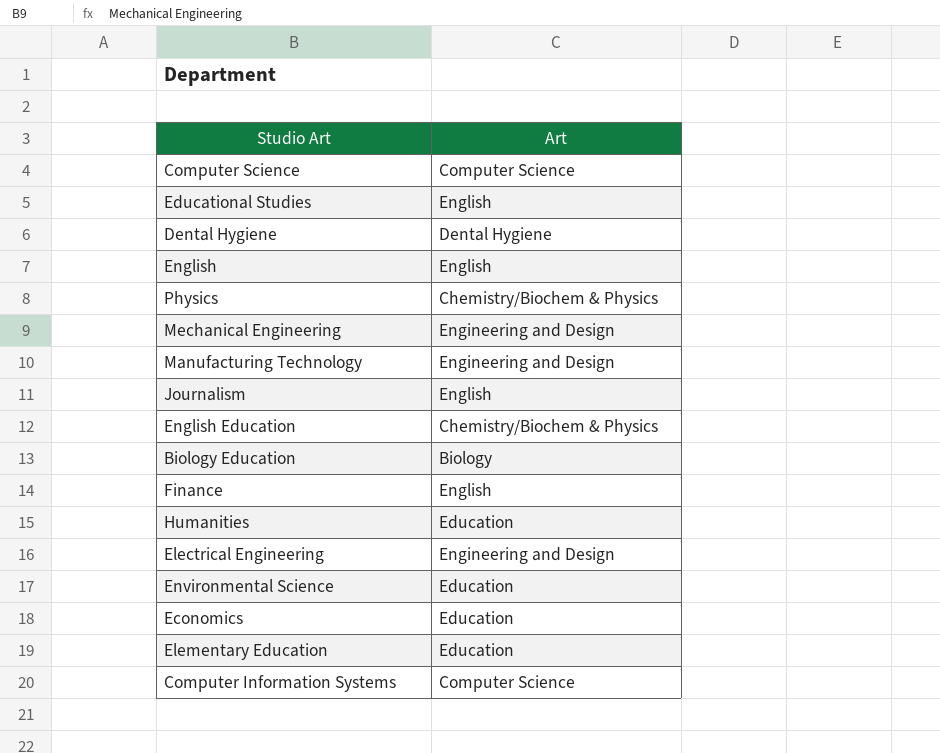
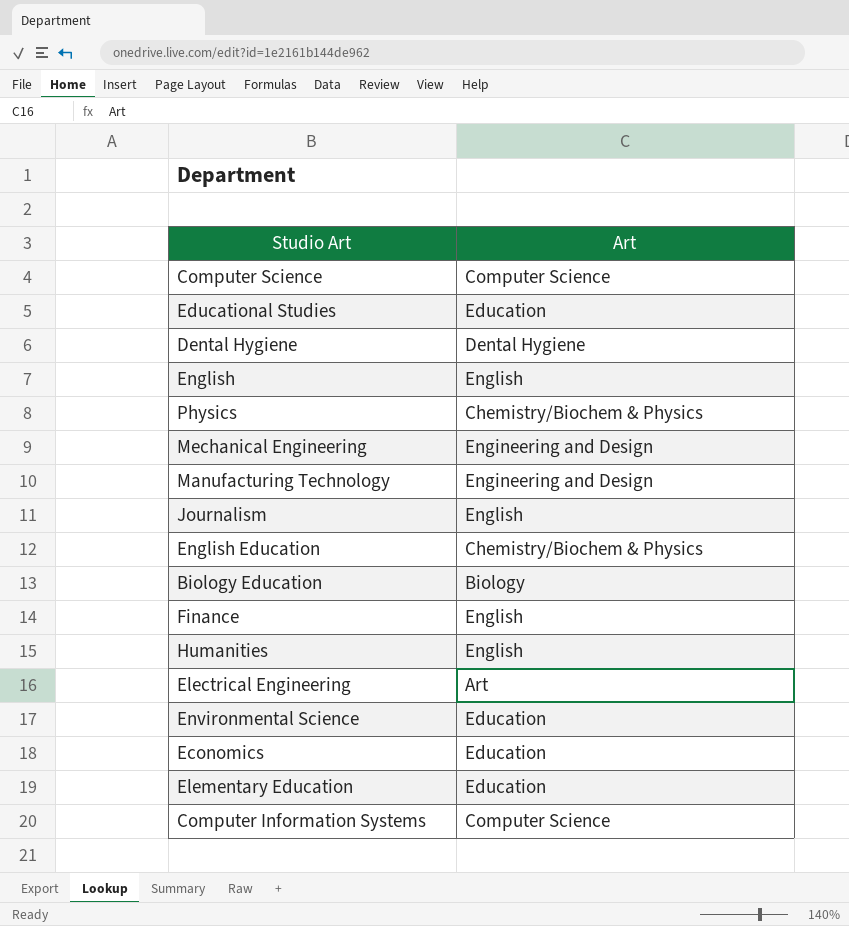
Educational Studies | Art: English -> Education
Humanities | Art: Education -> English
Electrical Engineering | Art: Engineering and Design -> Art

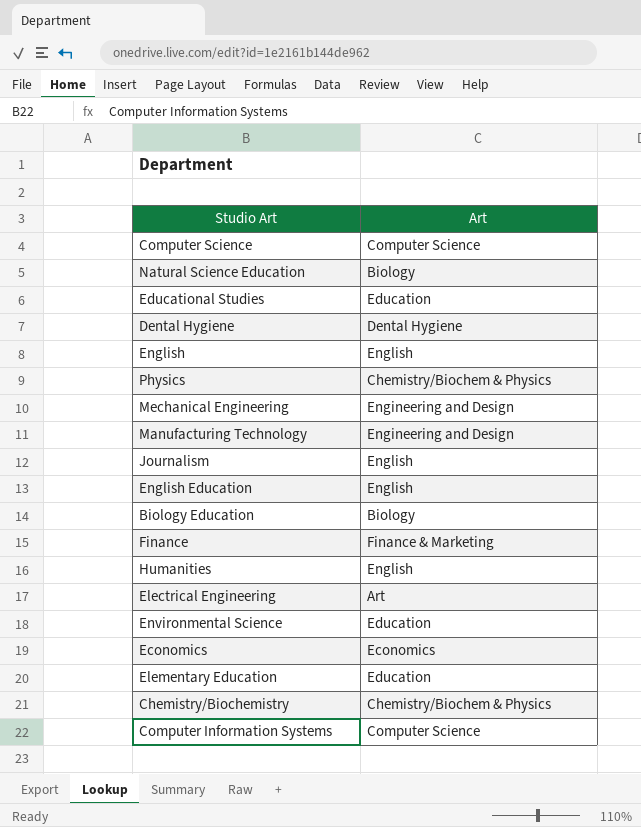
row Natural Science Education: none -> Biology
English Education | Art: Chemistry/Biochem & Physics -> English
Finance | Art: English -> Finance & Marketing
Economics | Art: Education -> Economics
row Chemistry/Biochemistry: none -> Chemistry/Biochem & Physics

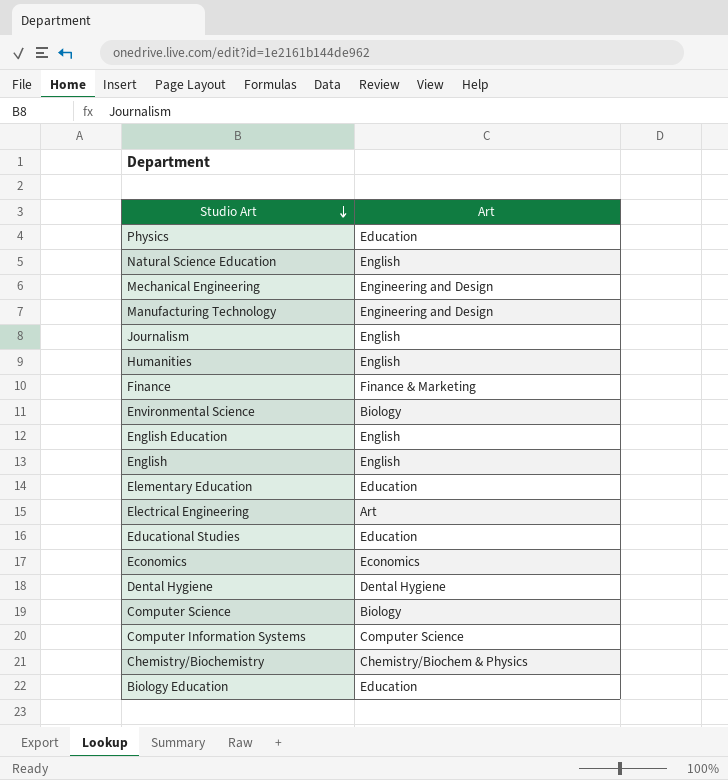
row order: none -> Studio Art descending
Physics | Art: Chemistry/Biochem & Physics -> Education
Natural Science Education | Art: Biology -> English
Environmental Science | Art: Education -> Biology
Computer Science | Art: Computer Science -> Biology
Biology Education | Art: Biology -> Education

